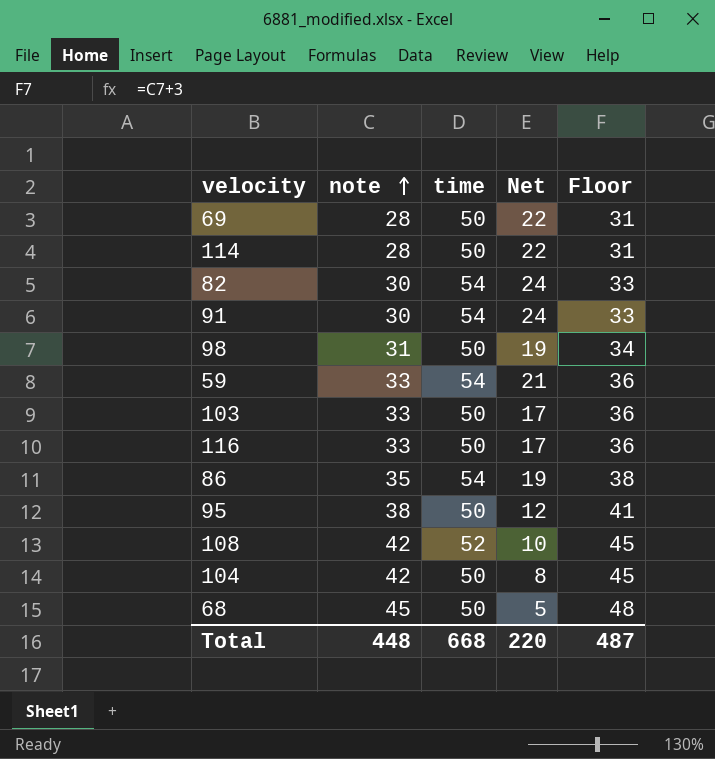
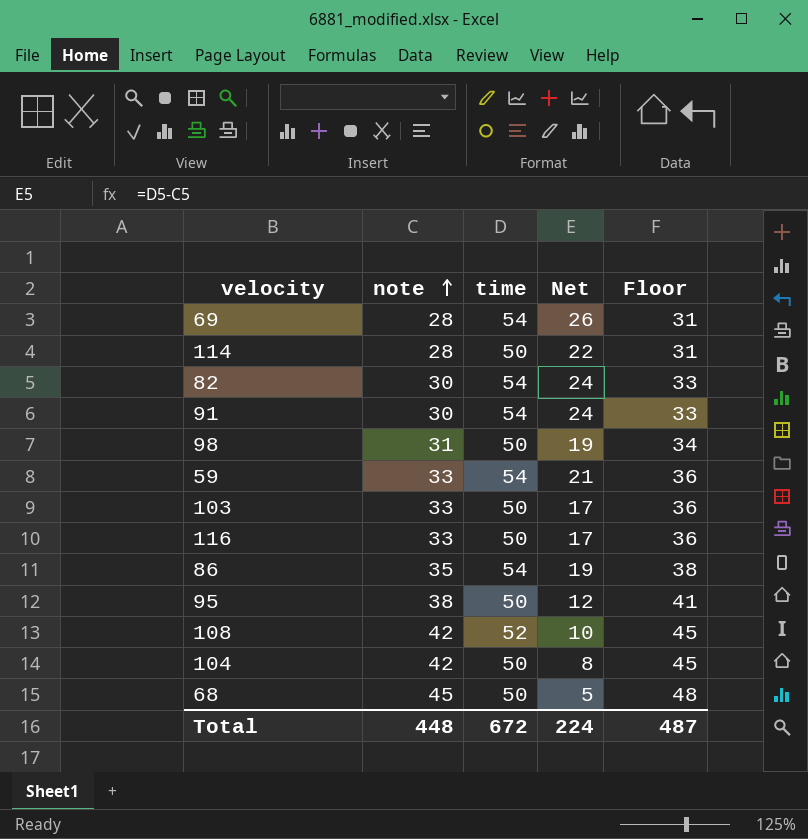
69 | time: 50 -> 54
69 | Net: 22 -> 26
Total | time: 668 -> 672
Total | Net: 220 -> 224

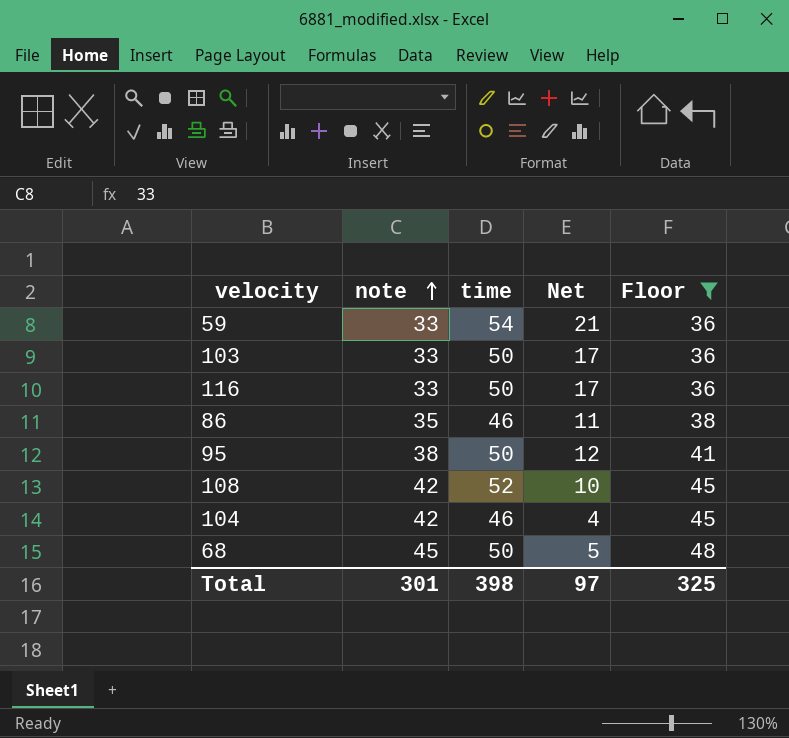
filter: none -> Floor >= 36
86 | time: 54 -> 46
86 | Net: 19 -> 11
104 | time: 50 -> 46
104 | Net: 8 -> 4
Total | note: 448 -> 301
Total | time: 672 -> 398
Total | Net: 224 -> 97
Total | Floor: 487 -> 325

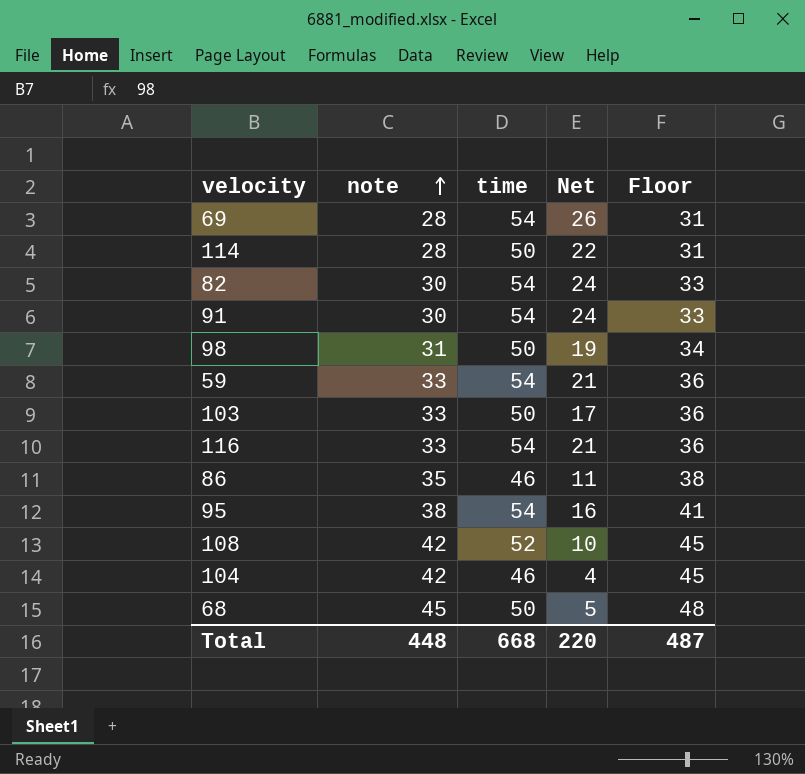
filter: Floor >= 36 -> none
116 | time: 50 -> 54
116 | Net: 17 -> 21
95 | time: 50 -> 54
95 | Net: 12 -> 16
Total | note: 301 -> 448
Total | time: 398 -> 668
Total | Net: 97 -> 220
Total | Floor: 325 -> 487

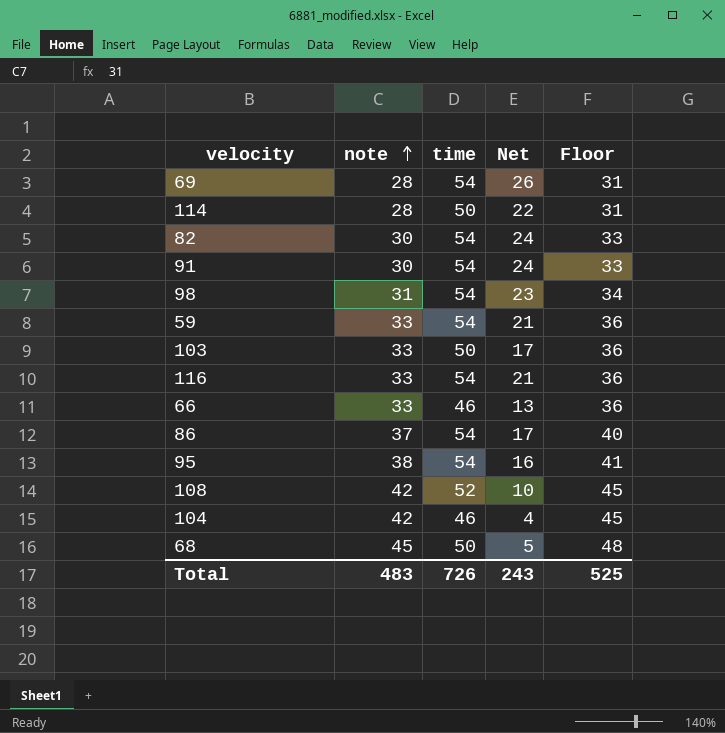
98 | time: 50 -> 54
98 | Net: 19 -> 23
row 66: none -> 33 | 46 | 13 | 36
86 | note: 35 -> 37
86 | time: 46 -> 54
86 | Net: 11 -> 17
86 | Floor: 38 -> 40
Total | note: 448 -> 483
Total | time: 668 -> 726
Total | Net: 220 -> 243
Total | Floor: 487 -> 525

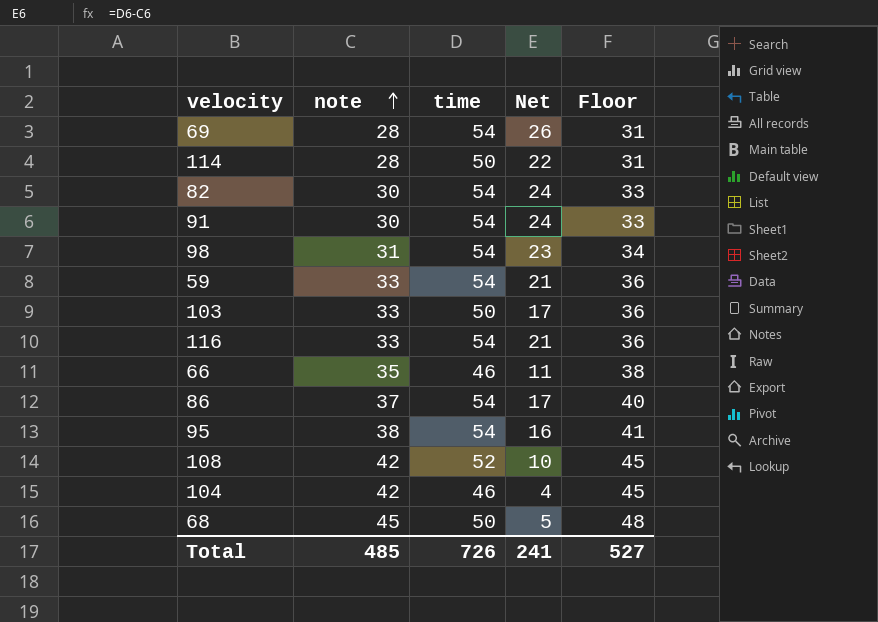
66 | note: 33 -> 35
66 | Net: 13 -> 11
66 | Floor: 36 -> 38
Total | note: 483 -> 485
Total | Net: 243 -> 241
Total | Floor: 525 -> 527

